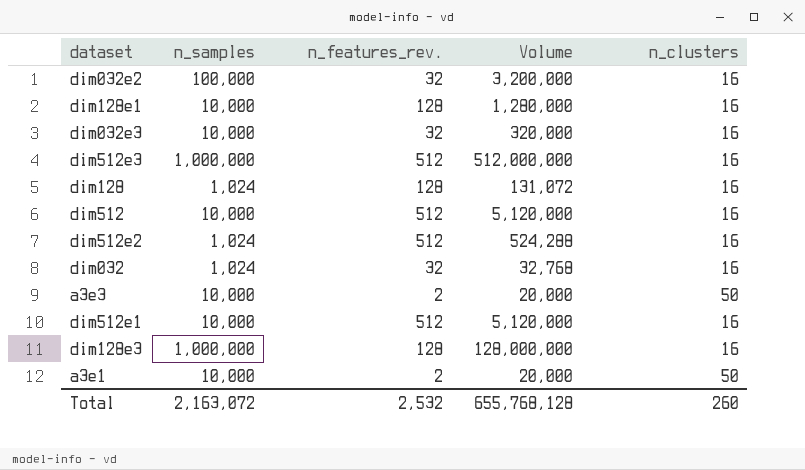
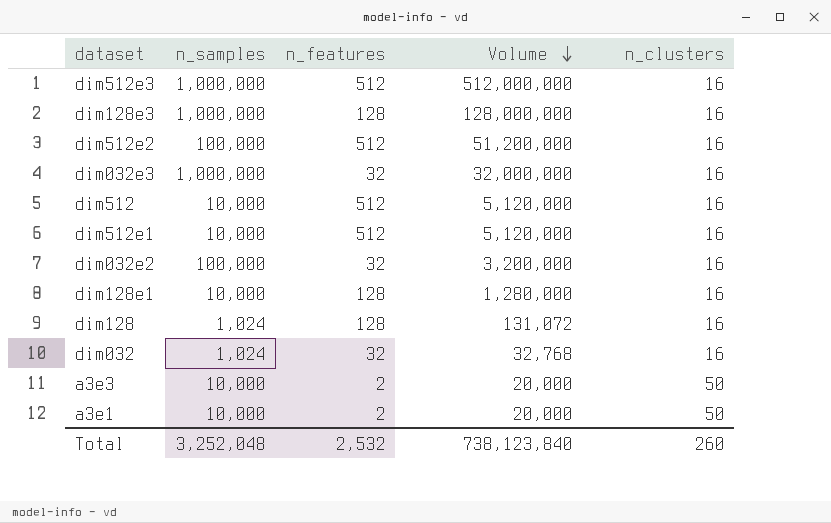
row order: none -> Volume descending
column name: n_features_rev. -> n_features
dim512e2 | n_samples: 1,024 -> 100,000
dim512e2 | Volume: 524,288 -> 51,200,000
dim032e3 | n_samples: 10,000 -> 1,000,000
dim032e3 | Volume: 320,000 -> 32,000,000
Total | n_samples: 2,163,072 -> 3,252,048
Total | Volume: 655,768,128 -> 738,123,840

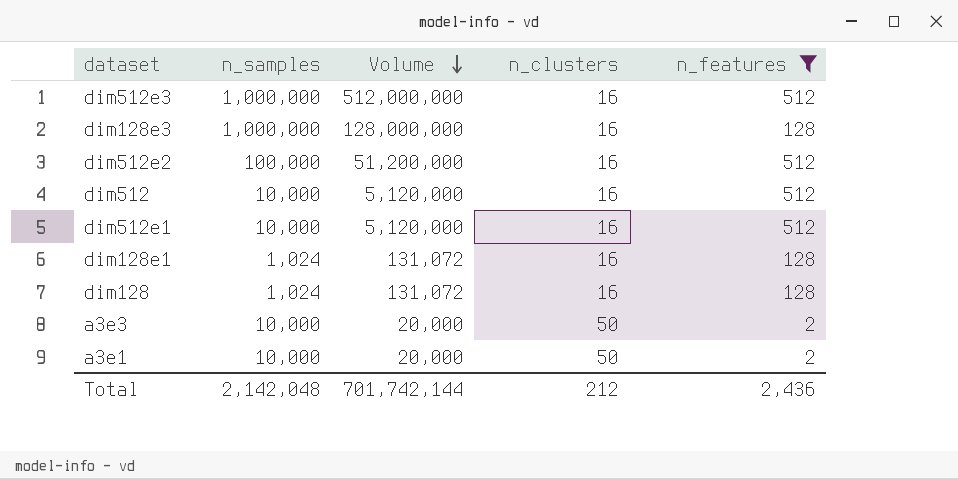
filter: none -> n_features != 32
column n_features | position: 3 -> 5
dim128e1 | n_samples: 10,000 -> 1,024
dim128e1 | Volume: 1,280,000 -> 131,072
Total | n_samples: 3,252,048 -> 2,142,048
Total | Volume: 738,123,840 -> 701,742,144
Total | n_clusters: 260 -> 212
Total | n_features: 2,532 -> 2,436

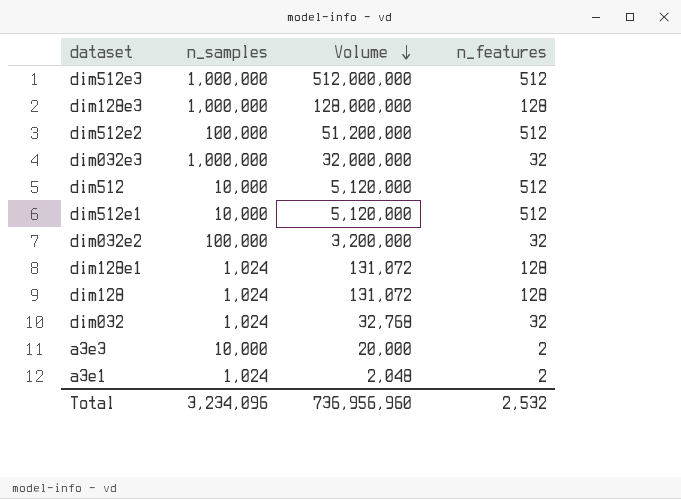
filter: n_features != 32 -> none
column n_clusters | position: 4 -> none
a3e1 | n_samples: 10,000 -> 1,024
a3e1 | Volume: 20,000 -> 2,048
Total | n_samples: 2,142,048 -> 3,234,096
Total | Volume: 701,742,144 -> 736,956,960
Total | n_features: 2,436 -> 2,532

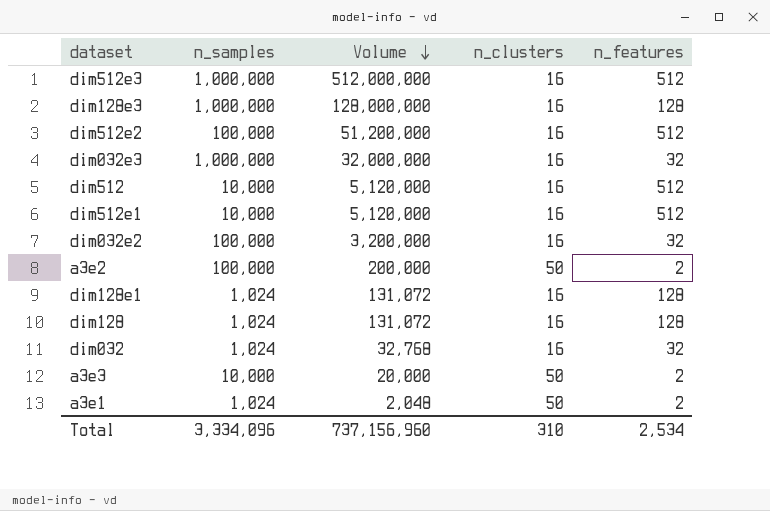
column n_clusters | position: none -> 4
row a3e2: none -> 100,000 | 200,000 | 50 | 2
Total | n_samples: 3,234,096 -> 3,334,096
Total | Volume: 736,956,960 -> 737,156,960
Total | n_features: 2,532 -> 2,534

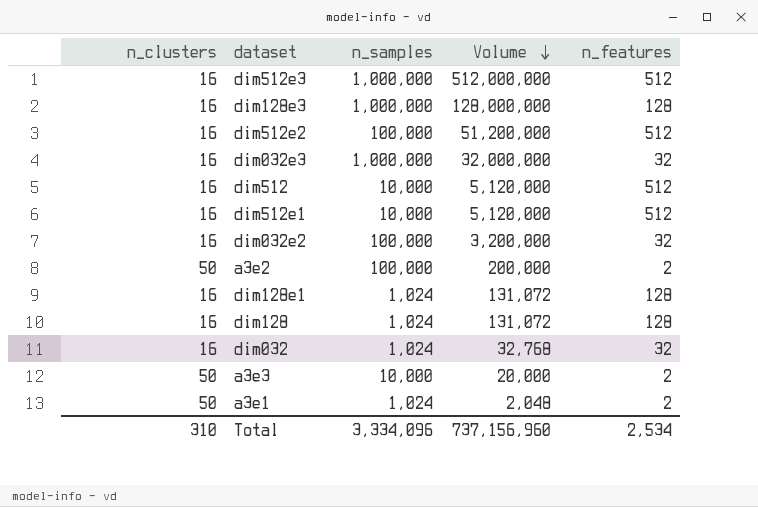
column n_clusters | position: 4 -> 1

